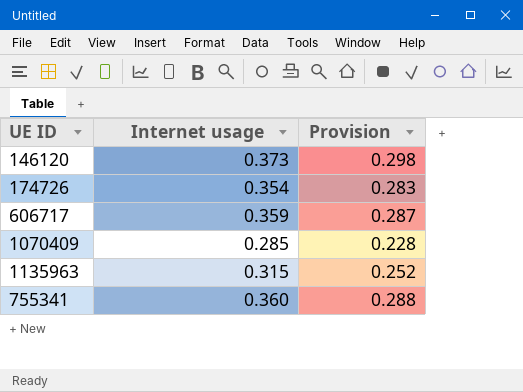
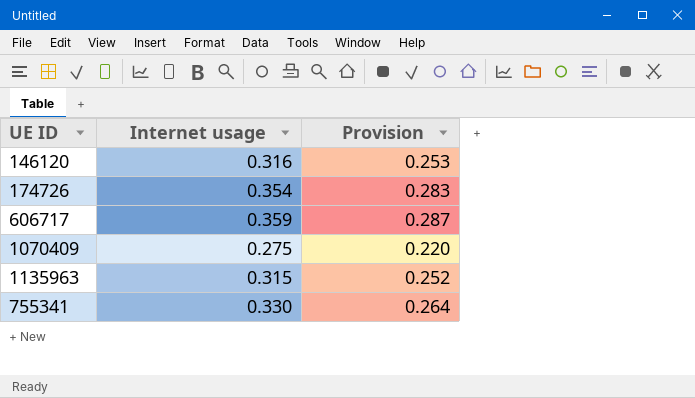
146120 | Internet usage: 0.373 -> 0.316
146120 | Provision: 0.298 -> 0.253
1070409 | Internet usage: 0.285 -> 0.275
1070409 | Provision: 0.228 -> 0.220
755341 | Internet usage: 0.360 -> 0.330
755341 | Provision: 0.288 -> 0.264

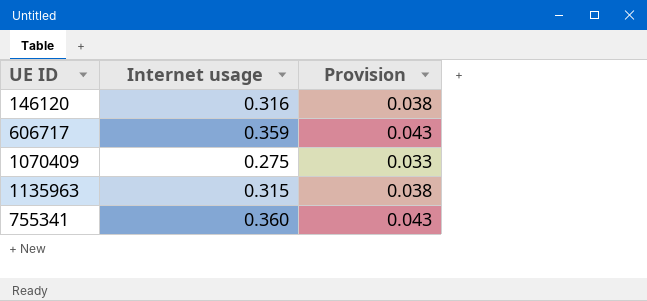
column Provision | formula: [Internet usage] * 0.8 -> [Internet usage] * 0.12
row 174726: 0.354 | 0.283 -> none
755341 | Internet usage: 0.330 -> 0.360

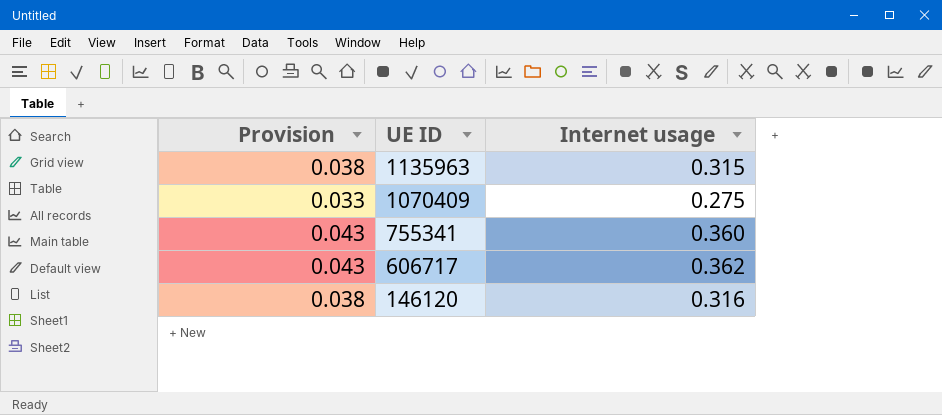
row order: none -> UE ID descending
column Provision | position: 3 -> 1
606717 | Internet usage: 0.359 -> 0.362

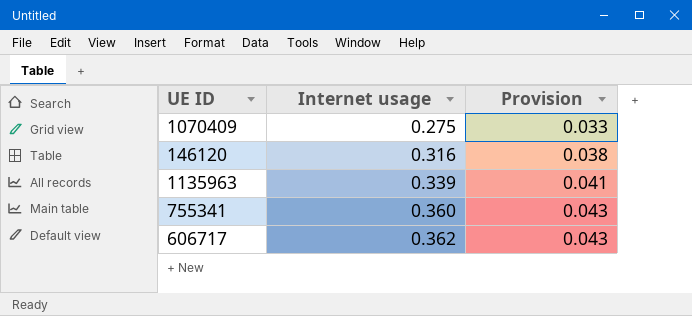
row order: UE ID descending -> Internet usage ascending
column Provision | position: 1 -> 3
1135963 | Internet usage: 0.315 -> 0.339
1135963 | Provision: 0.038 -> 0.041

